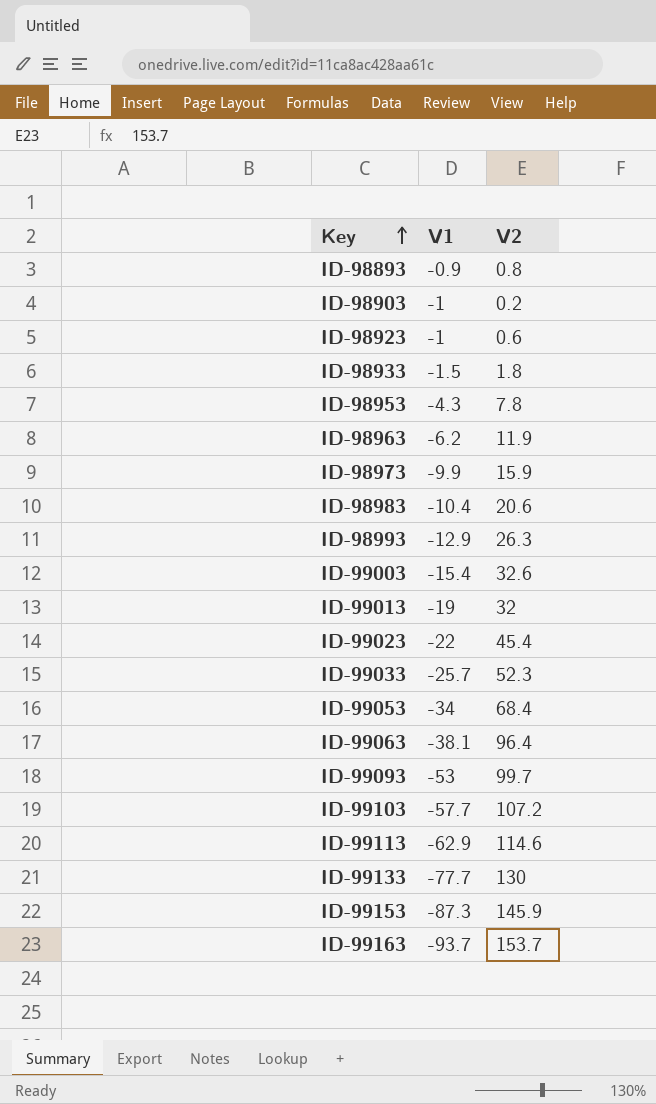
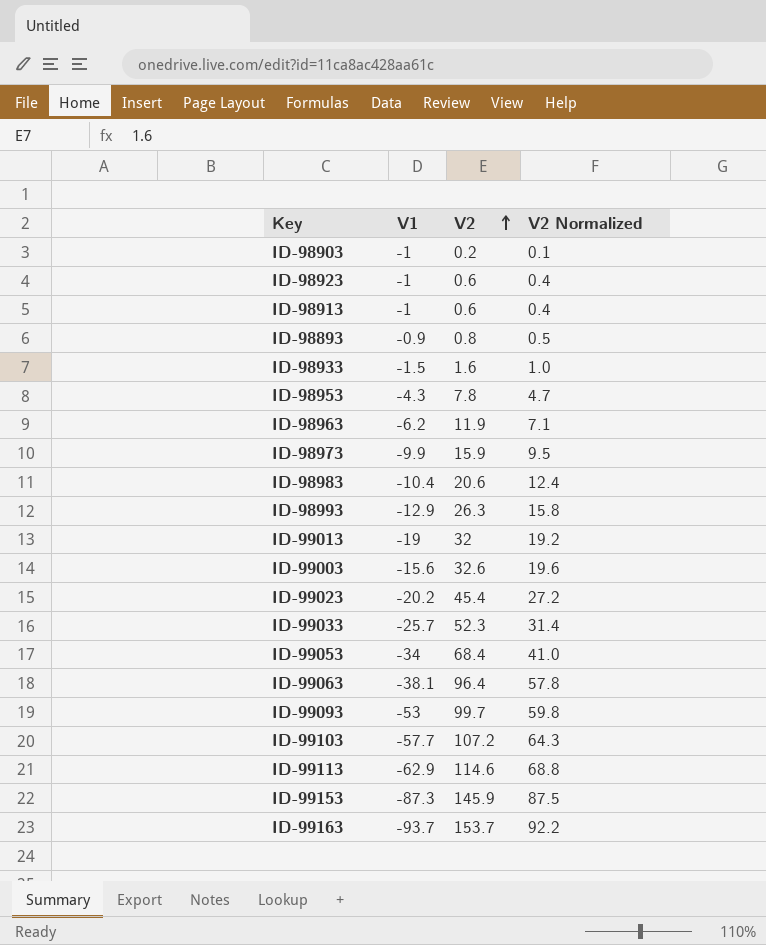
row order: Key ascending -> V2 ascending
column V2 Normalized | formula: none -> [V2] * 0.6
row ID-99133: -77.7 | 130 -> none
row ID-98913: none -> -1 | 0.6 | 0.4
ID-98933 | V2: 1.8 -> 1.6
ID-99003 | V1: -15.4 -> -15.6
ID-99023 | V1: -22 -> -20.2

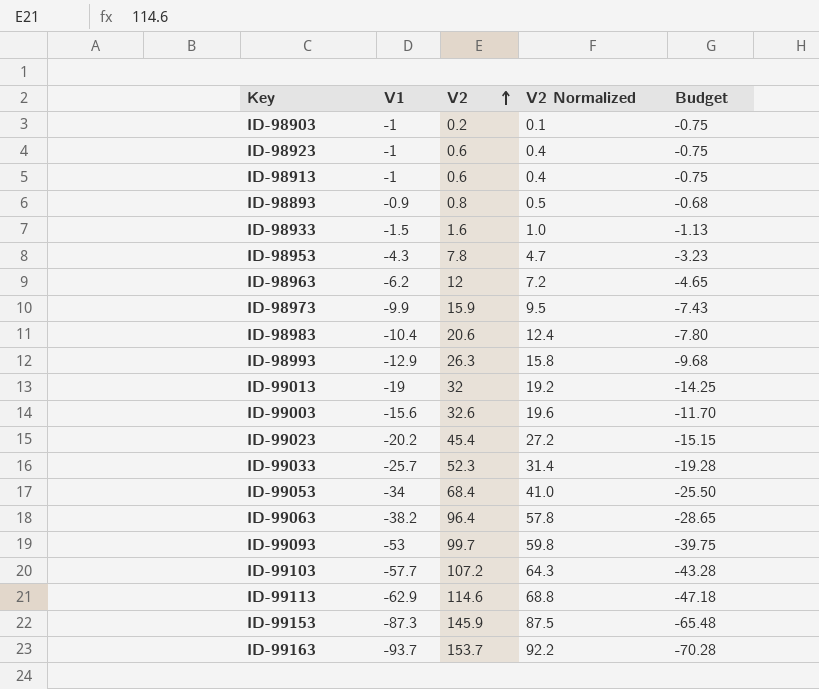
column Budget | formula: none -> [V1] * 0.75
ID-98963 | V2: 11.9 -> 12
ID-98963 | V2 Normalized: 7.1 -> 7.2
ID-99063 | V1: -38.1 -> -38.2

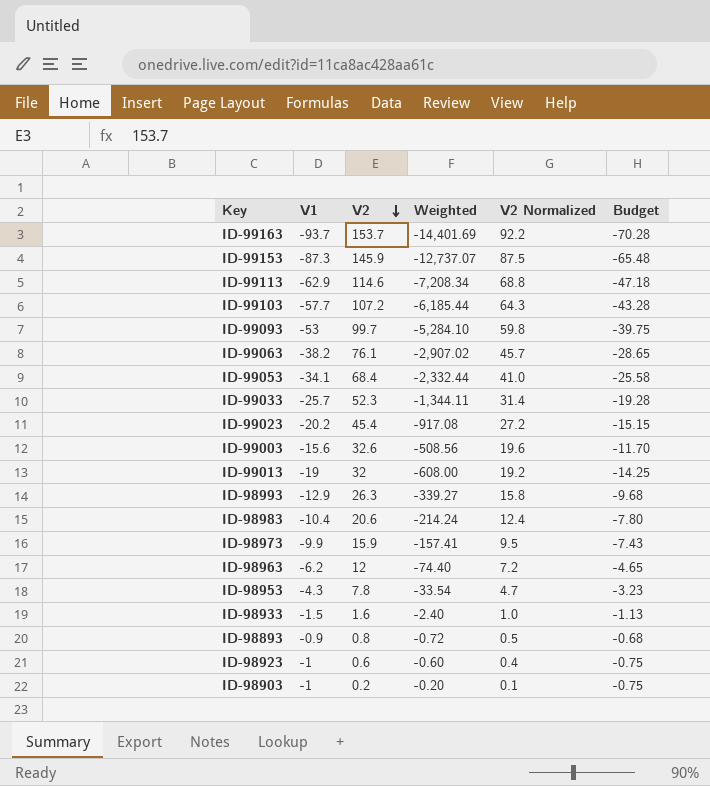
row order: V2 ascending -> V2 descending
column Weighted | formula: none -> [V1] * [V2]
row ID-98913: -1 | 0.6 | 0.4 | -0.75 -> none
ID-99063 | V2: 96.4 -> 76.1
ID-99063 | V2 Normalized: 57.8 -> 45.7
ID-99053 | V1: -34 -> -34.1
ID-99053 | Budget: -25.50 -> -25.58

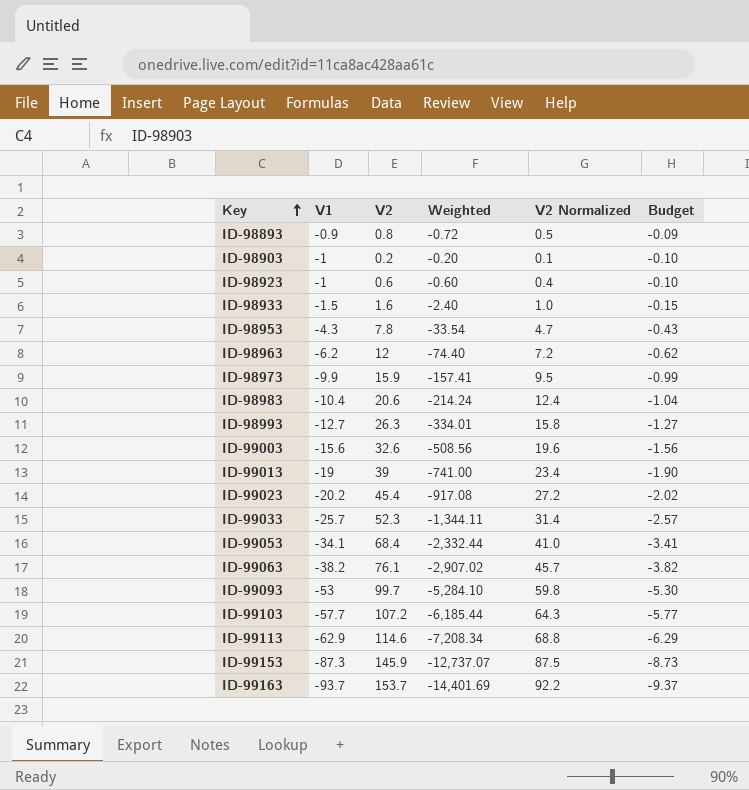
row order: V2 descending -> Key ascending
column Budget | formula: [V1] * 0.75 -> [V1] * 0.1
ID-98993 | V1: -12.9 -> -12.7
ID-98993 | Weighted: -339.27 -> -334.01
ID-99013 | V2: 32 -> 39
ID-99013 | Weighted: -608.00 -> -741.00
ID-99013 | V2 Normalized: 19.2 -> 23.4

